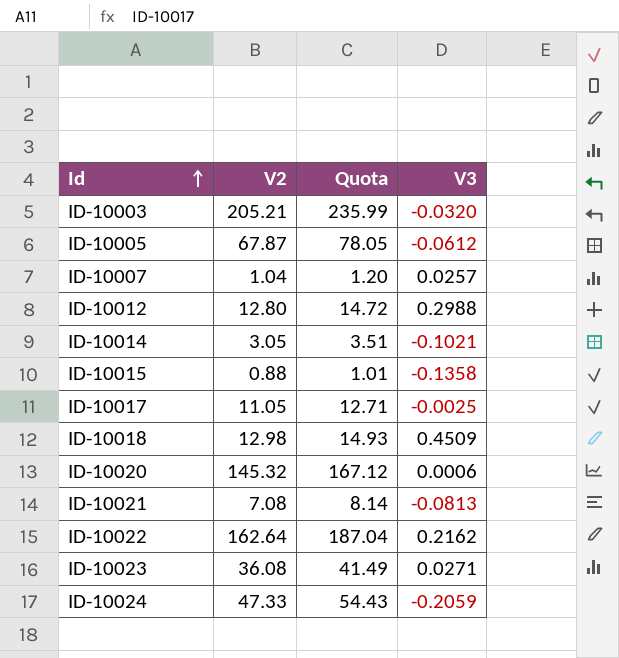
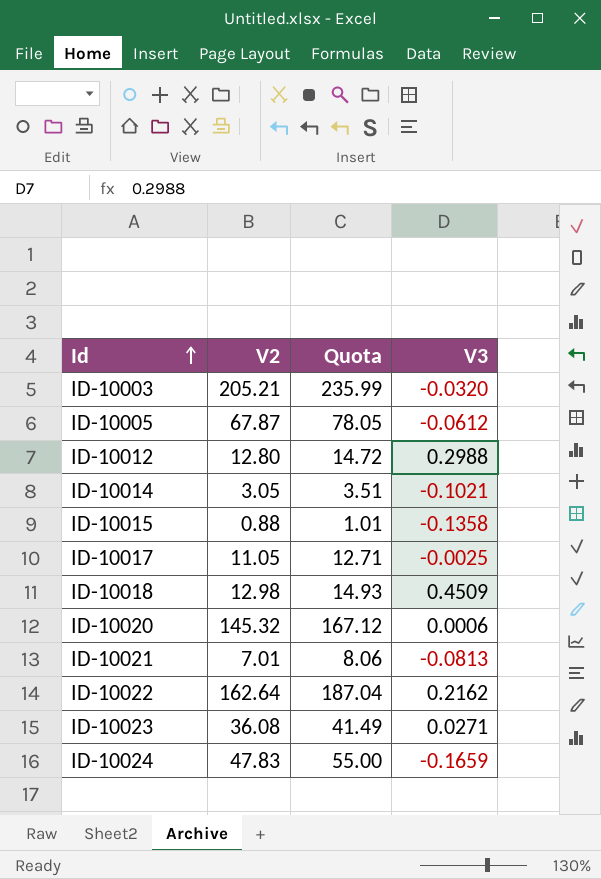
row ID-10007: 1.04 | 1.20 | 0.0257 -> none
ID-10021 | V2: 7.08 -> 7.01
ID-10021 | Quota: 8.14 -> 8.06
ID-10024 | V2: 47.33 -> 47.83
ID-10024 | Quota: 54.43 -> 55.00
ID-10024 | V3: -0.2059 -> -0.1659

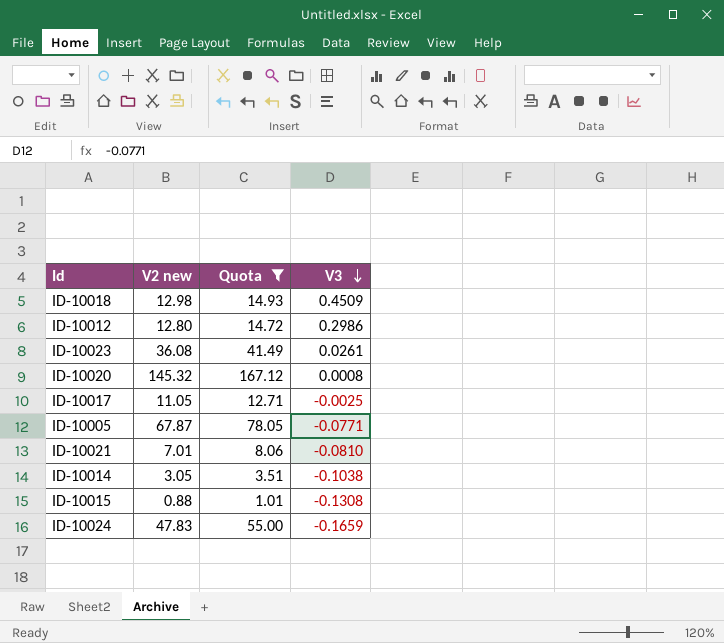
filter: none -> Quota <= 167.12
row order: Id ascending -> V3 descending
column name: V2 -> V2 new
ID-10012 | V3: 0.2988 -> 0.2986
ID-10023 | V3: 0.0271 -> 0.0261
ID-10020 | V3: 0.0006 -> 0.0008
ID-10005 | V3: -0.0612 -> -0.0771
ID-10021 | V3: -0.0813 -> -0.0810
ID-10014 | V3: -0.1021 -> -0.1038
ID-10015 | V3: -0.1358 -> -0.1308

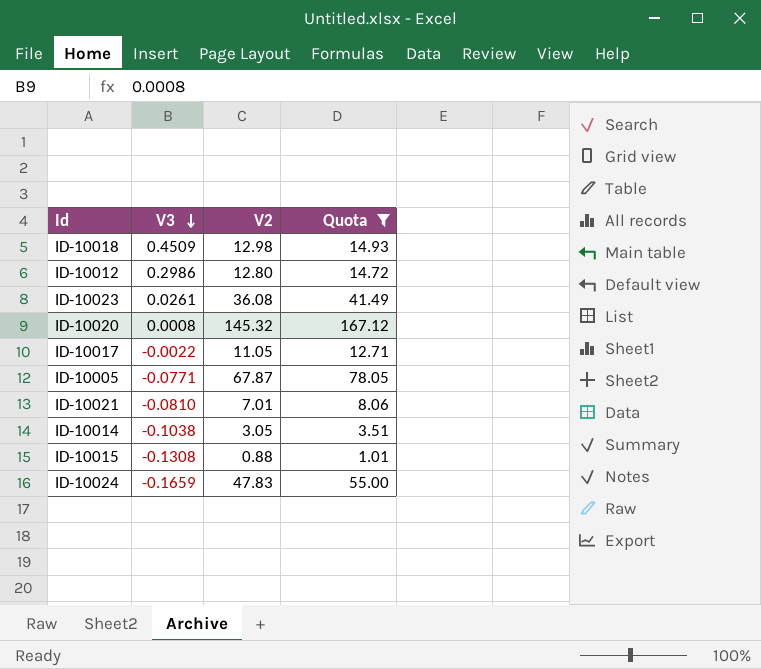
column V3 | position: 4 -> 2
column name: V2 new -> V2
ID-10017 | V3: -0.0025 -> -0.0022

